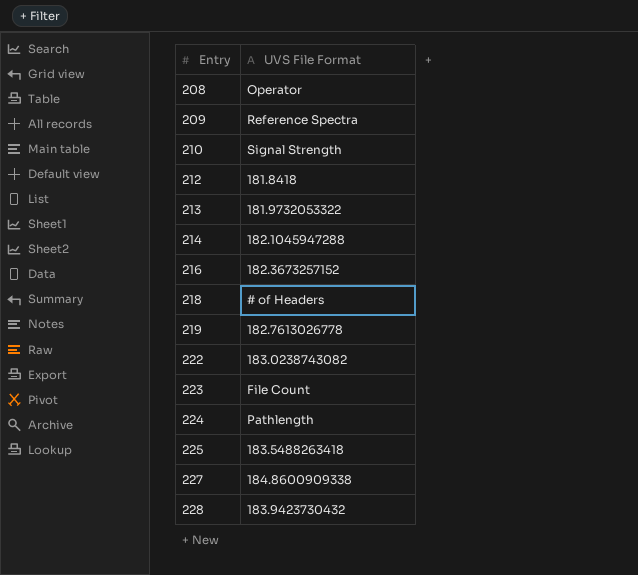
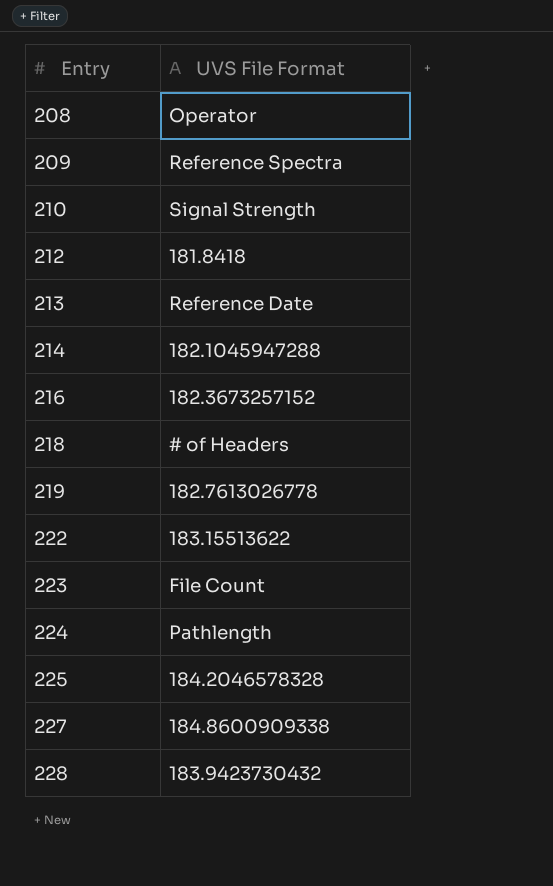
213 | UVS File Format: 181.9732053322 -> Reference Date
222 | UVS File Format: 183.0238743082 -> 183.15513622
225 | UVS File Format: 183.5488263418 -> 184.2046578328

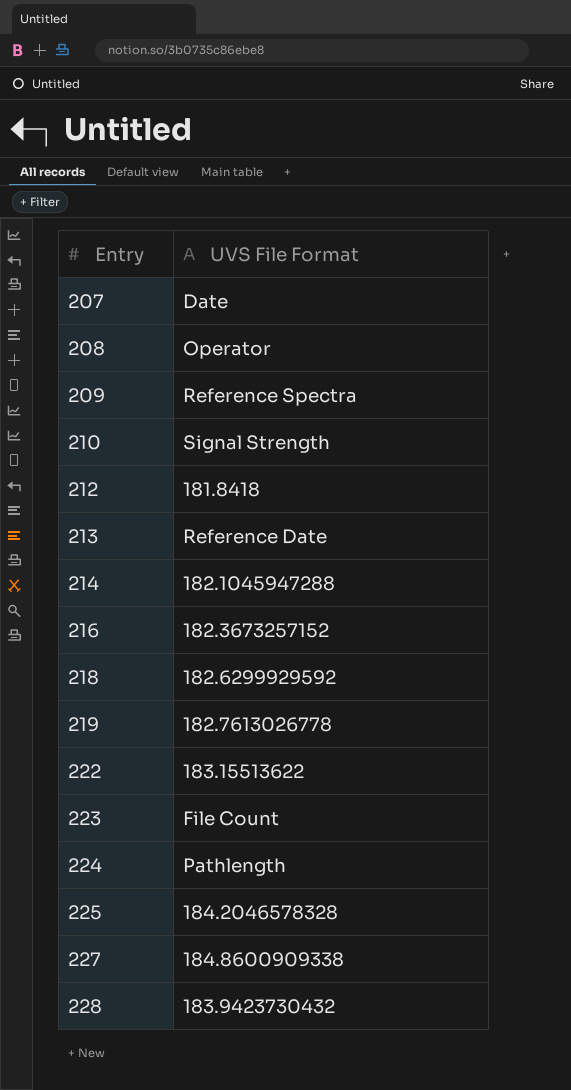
row 207: none -> Date
218 | UVS File Format: # of Headers -> 182.6299929592

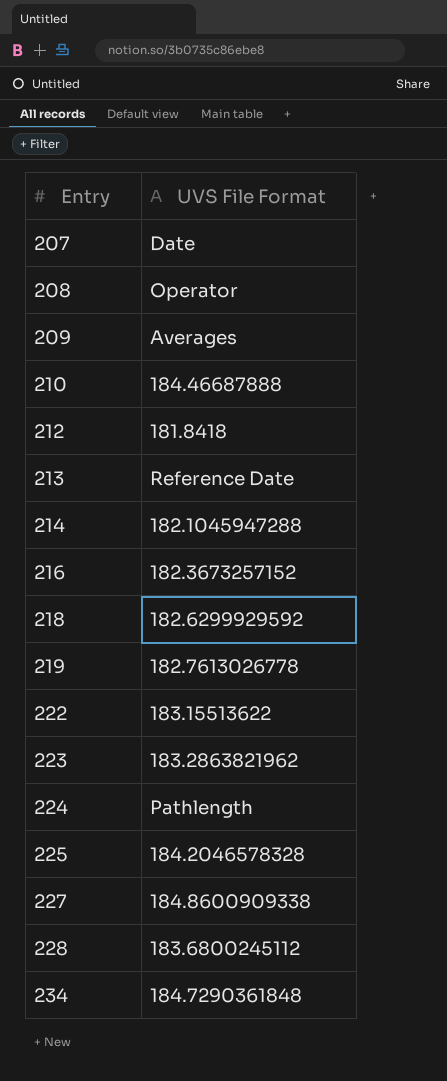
209 | UVS File Format: Reference Spectra -> Averages
210 | UVS File Format: Signal Strength -> 184.46687888
223 | UVS File Format: File Count -> 183.2863821962
228 | UVS File Format: 183.9423730432 -> 183.6800245112
row 234: none -> 184.7290361848

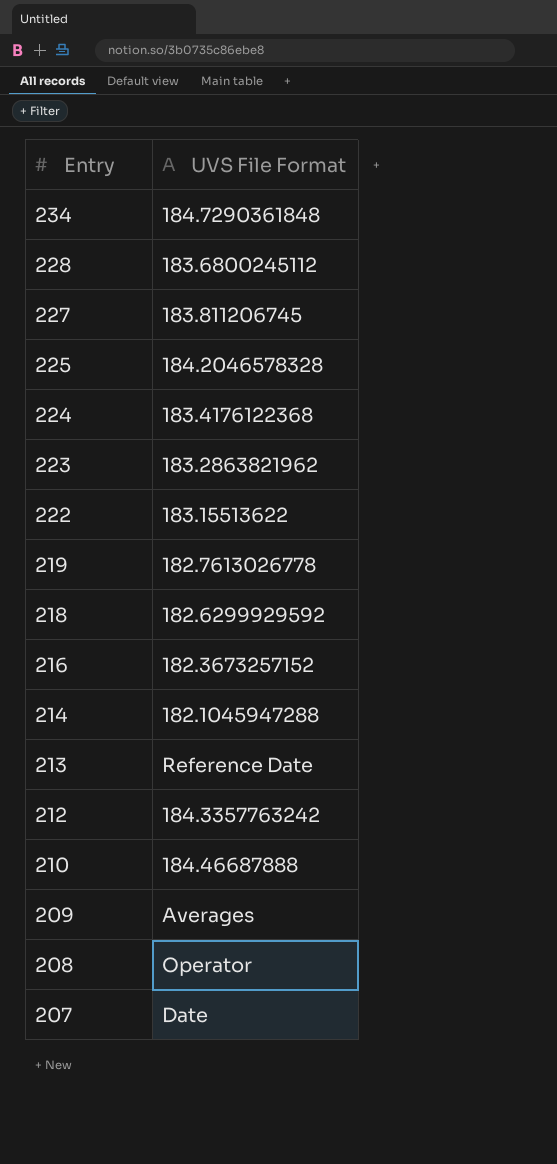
row order: Entry ascending -> Entry descending
227 | UVS File Format: 184.8600909338 -> 183.811206745
224 | UVS File Format: Pathlength -> 183.4176122368
212 | UVS File Format: 181.8418 -> 184.3357763242

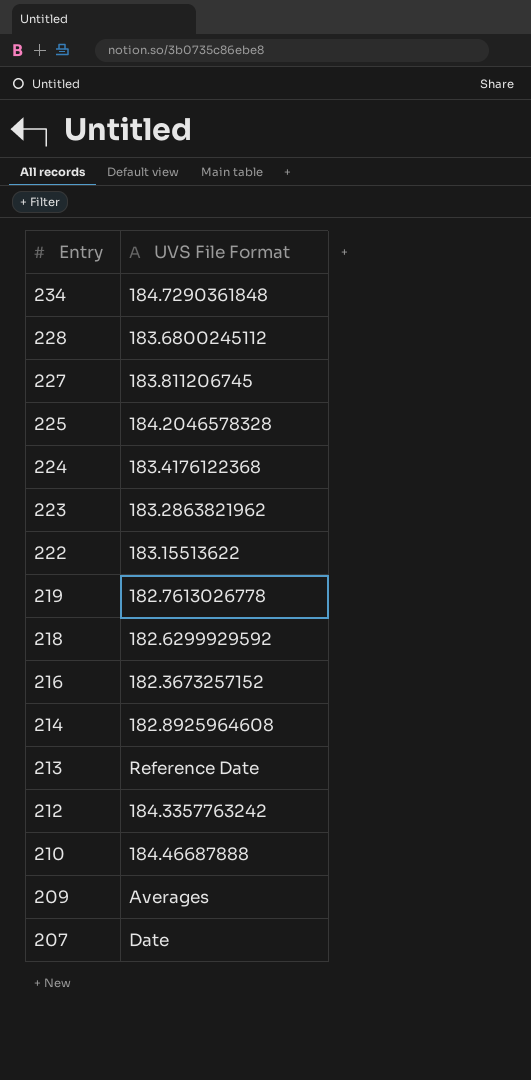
row 208: Operator -> none
214 | UVS File Format: 182.1045947288 -> 182.8925964608

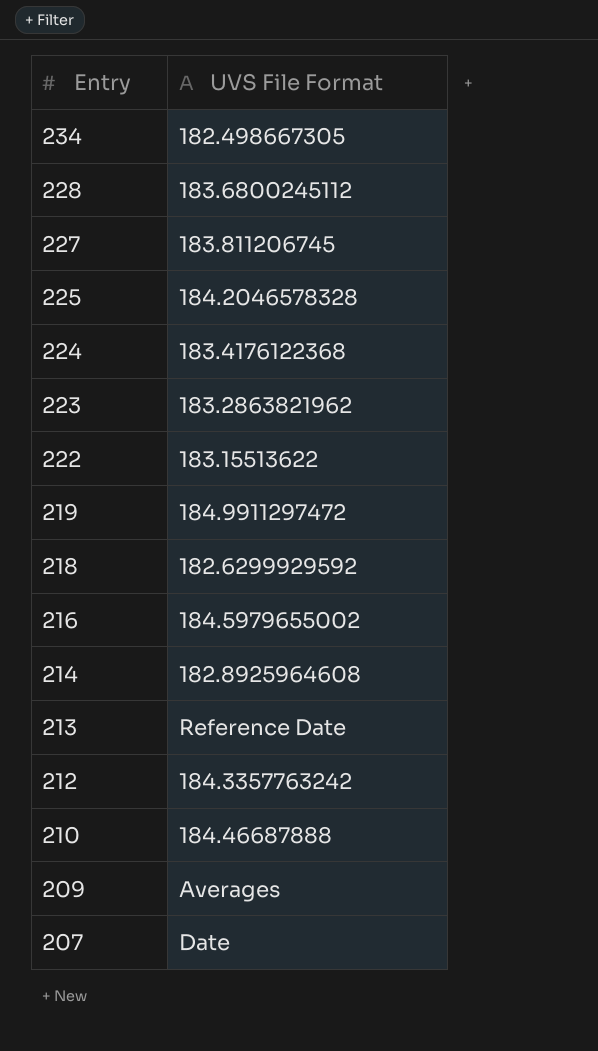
234 | UVS File Format: 184.7290361848 -> 182.498667305
219 | UVS File Format: 182.7613026778 -> 184.9911297472
216 | UVS File Format: 182.3673257152 -> 184.5979655002

